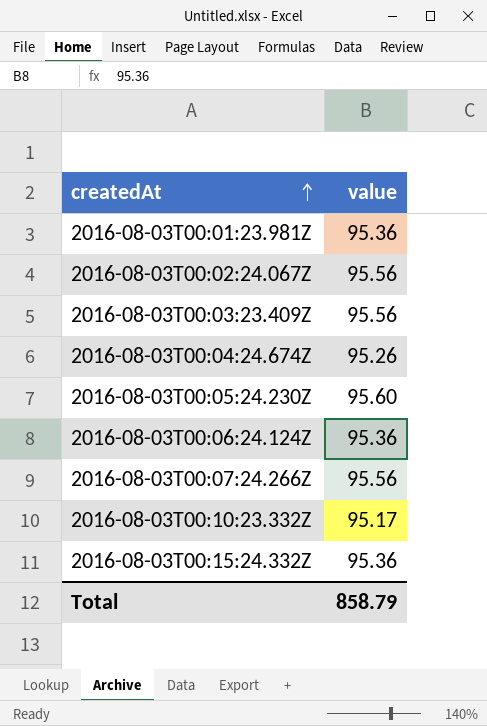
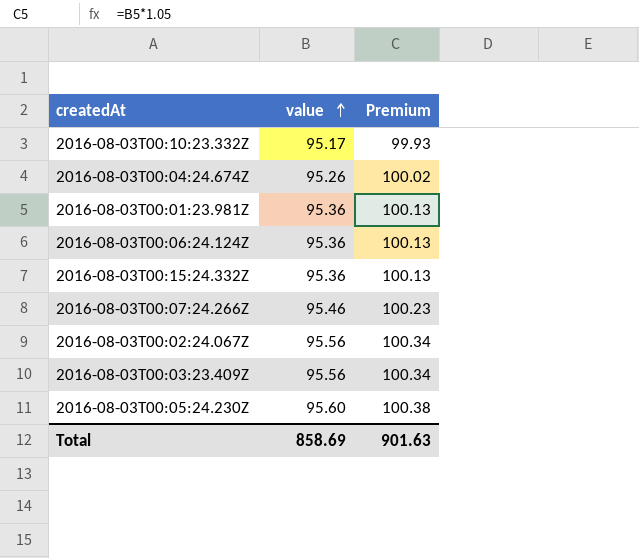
row order: createdAt ascending -> value ascending
column Premium | formula: none -> [value] * 1.05
2016-08-03T00:07:24.266Z | value: 95.56 -> 95.46
Total | value: 858.79 -> 858.69

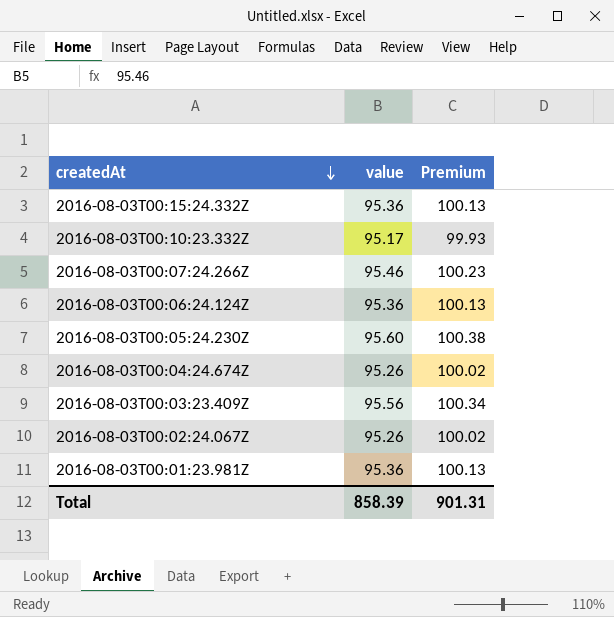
row order: value ascending -> createdAt descending
2016-08-03T00:02:24.067Z | value: 95.56 -> 95.26
2016-08-03T00:02:24.067Z | Premium: 100.34 -> 100.02
Total | value: 858.69 -> 858.39
Total | Premium: 901.63 -> 901.31

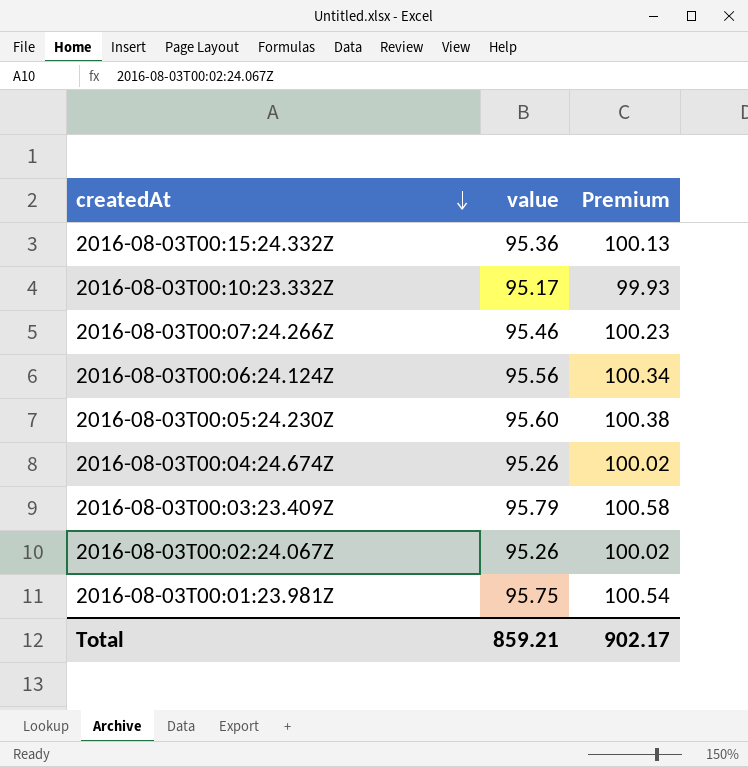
2016-08-03T00:06:24.124Z | value: 95.36 -> 95.56
2016-08-03T00:06:24.124Z | Premium: 100.13 -> 100.34
2016-08-03T00:03:23.409Z | value: 95.56 -> 95.79
2016-08-03T00:03:23.409Z | Premium: 100.34 -> 100.58
2016-08-03T00:01:23.981Z | value: 95.36 -> 95.75
2016-08-03T00:01:23.981Z | Premium: 100.13 -> 100.54
Total | value: 858.39 -> 859.21
Total | Premium: 901.31 -> 902.17

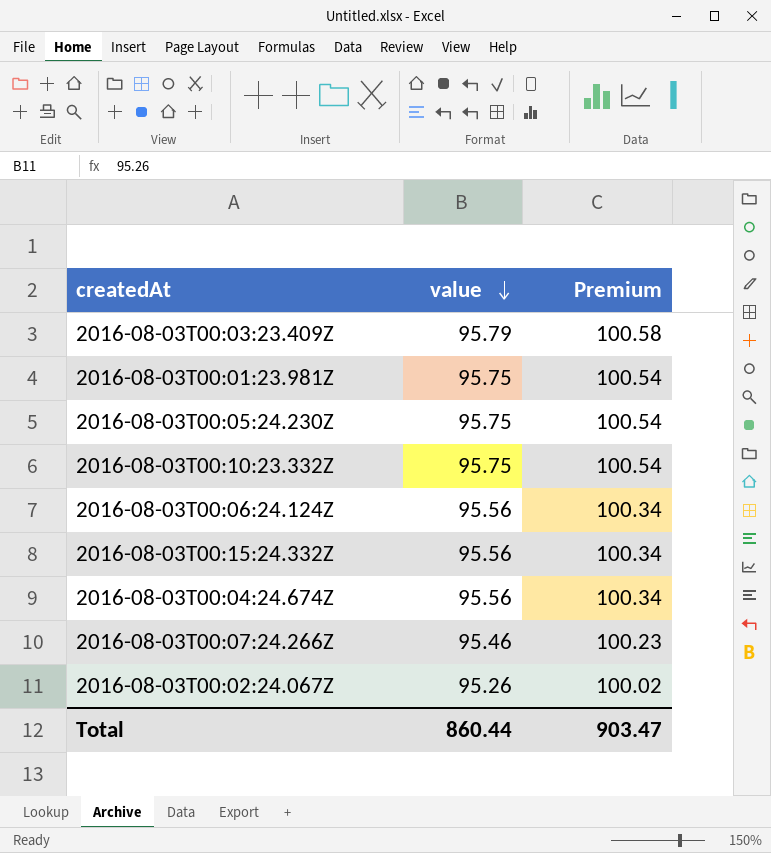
row order: createdAt descending -> value descending
2016-08-03T00:05:24.230Z | value: 95.60 -> 95.75
2016-08-03T00:05:24.230Z | Premium: 100.38 -> 100.54
2016-08-03T00:10:23.332Z | value: 95.17 -> 95.75
2016-08-03T00:10:23.332Z | Premium: 99.93 -> 100.54
2016-08-03T00:15:24.332Z | value: 95.36 -> 95.56
2016-08-03T00:15:24.332Z | Premium: 100.13 -> 100.34
2016-08-03T00:04:24.674Z | value: 95.26 -> 95.56
2016-08-03T00:04:24.674Z | Premium: 100.02 -> 100.34
Total | value: 859.21 -> 860.44
Total | Premium: 902.17 -> 903.47

